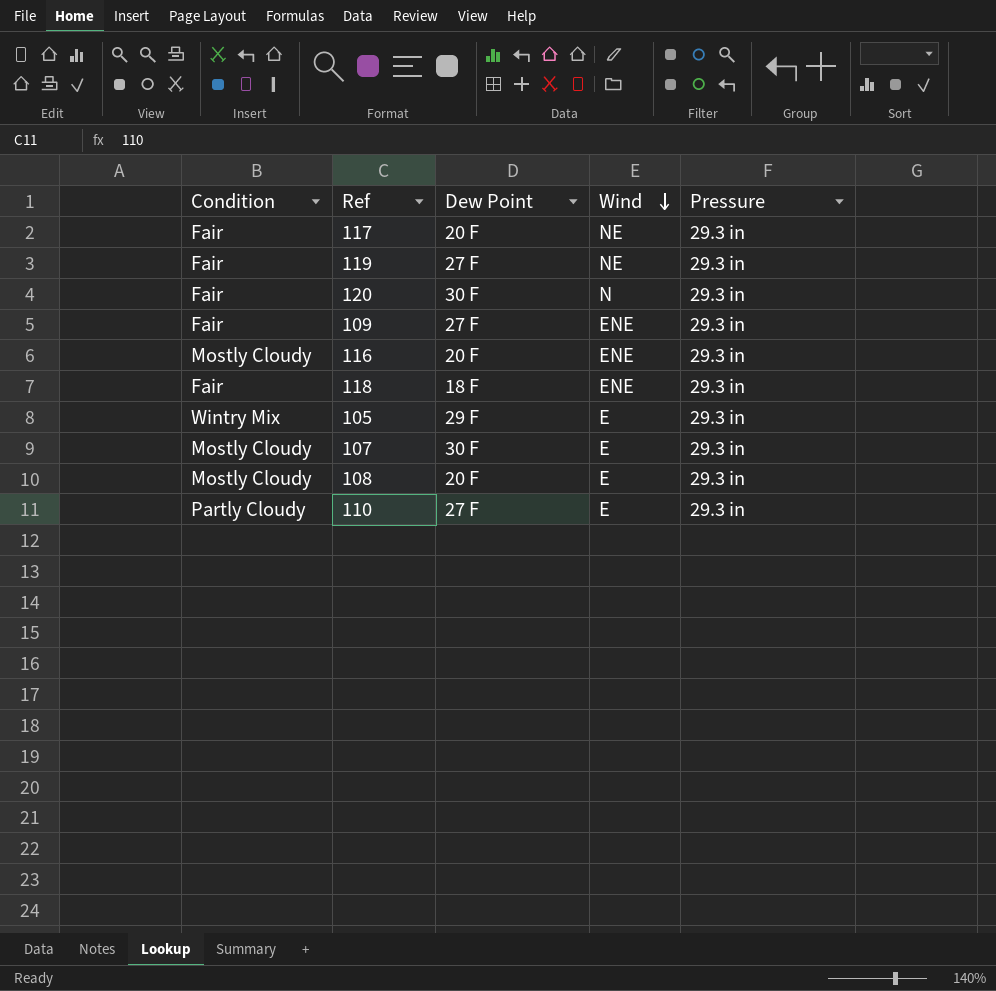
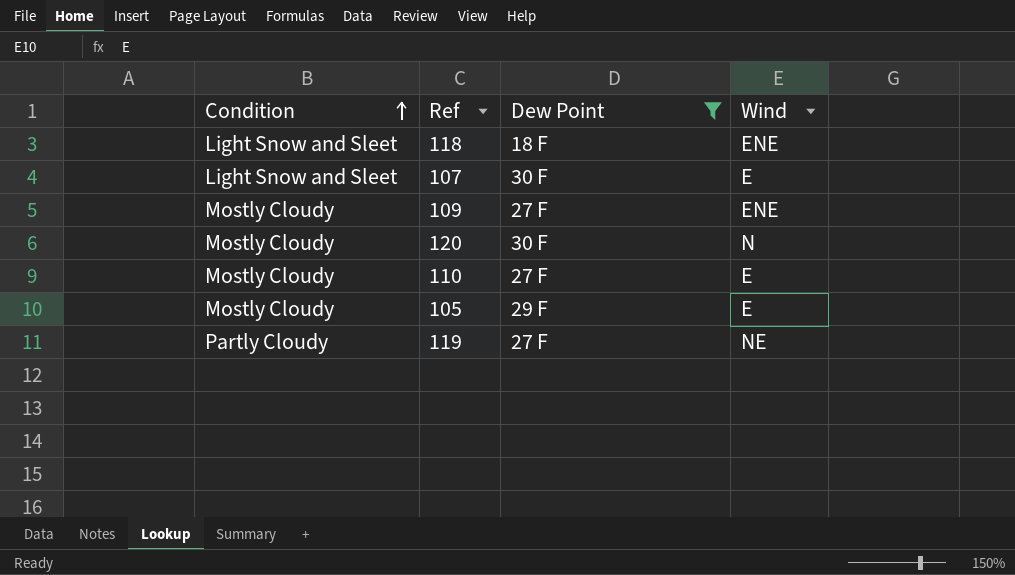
filter: none -> Dew Point != 20 F
row order: Wind descending -> Condition ascending
column Pressure | position: 5 -> none
118 | Condition: Fair -> Light Snow and Sleet
107 | Condition: Mostly Cloudy -> Light Snow and Sleet
109 | Condition: Fair -> Mostly Cloudy
120 | Condition: Fair -> Mostly Cloudy
110 | Condition: Partly Cloudy -> Mostly Cloudy
105 | Condition: Wintry Mix -> Mostly Cloudy
119 | Condition: Fair -> Partly Cloudy

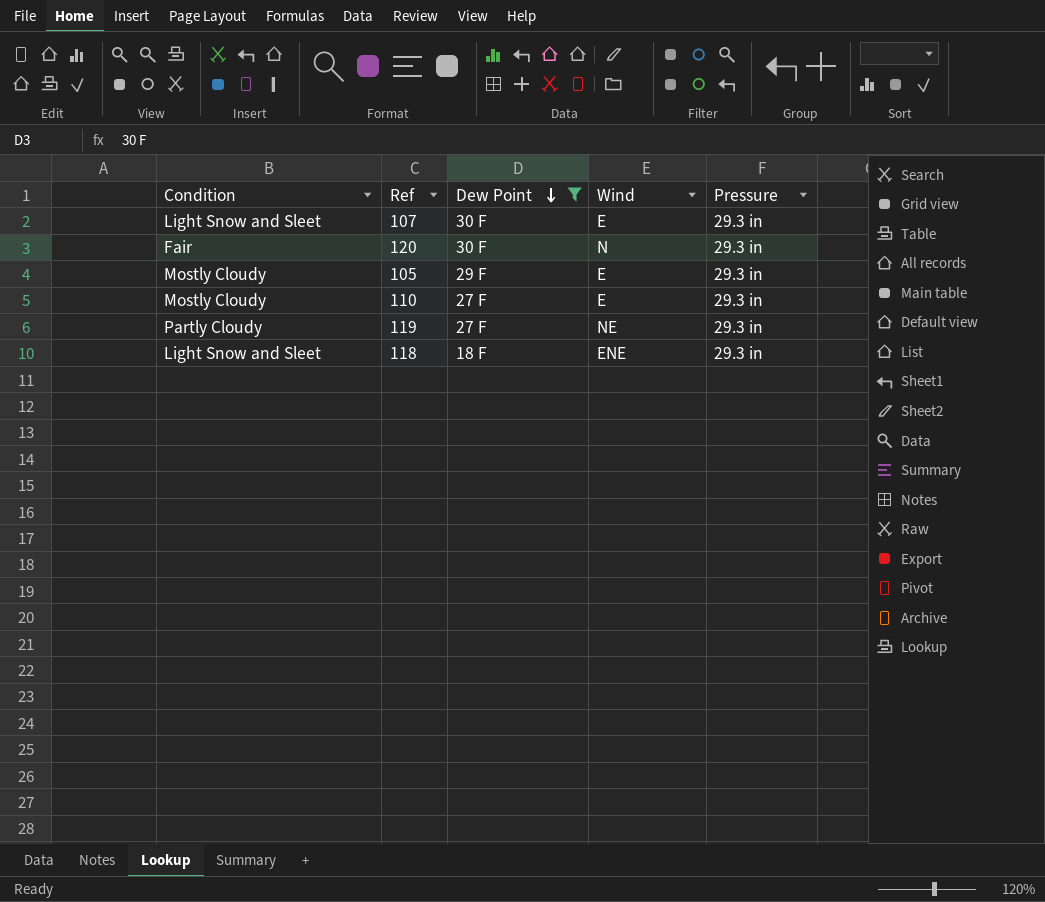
row order: Condition ascending -> Dew Point descending
column Pressure | position: none -> 5
row 109: Mostly Cloudy | 27 F | ENE -> none
120 | Condition: Mostly Cloudy -> Fair

